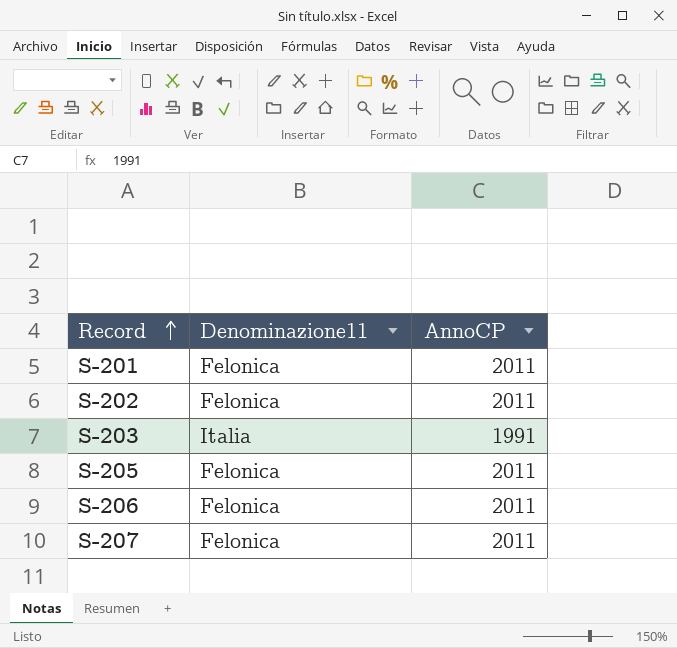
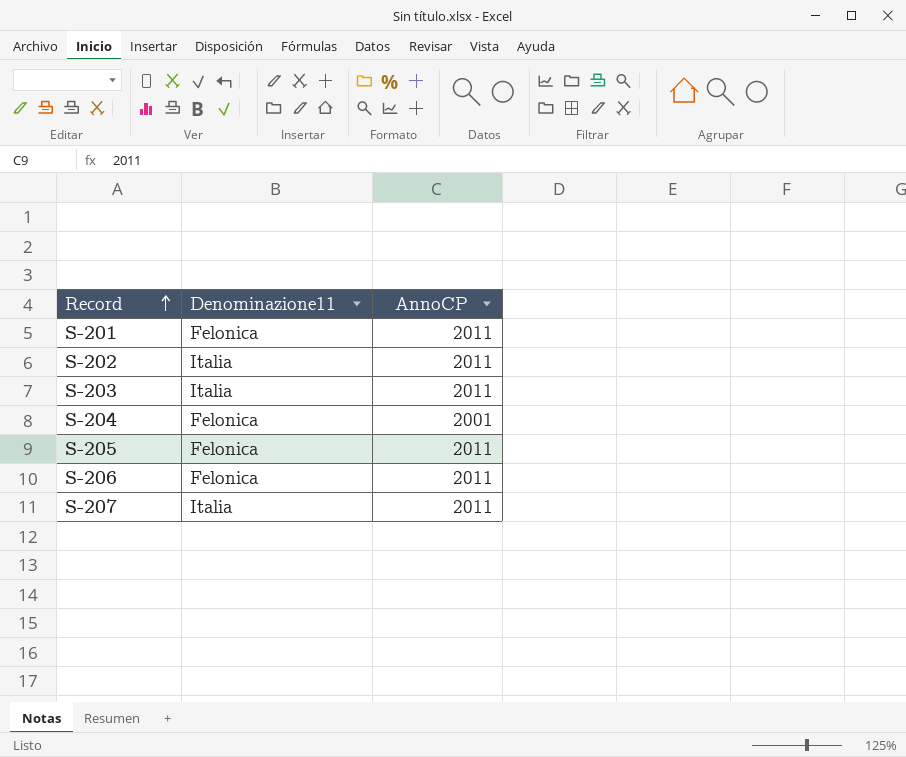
S-202 | Denominazione11: Felonica -> Italia
S-203 | AnnoCP: 1991 -> 2011
row S-204: none -> Felonica | 2001
S-207 | Denominazione11: Felonica -> Italia

